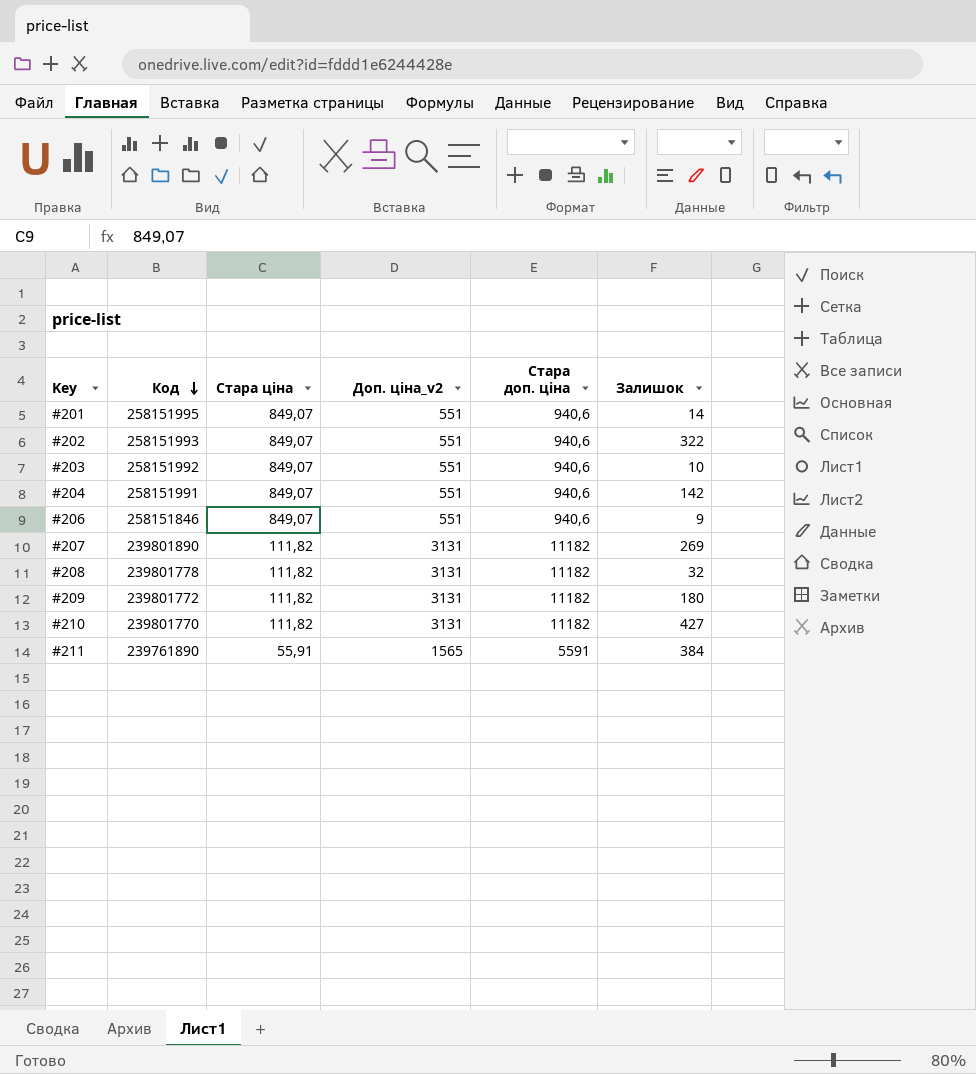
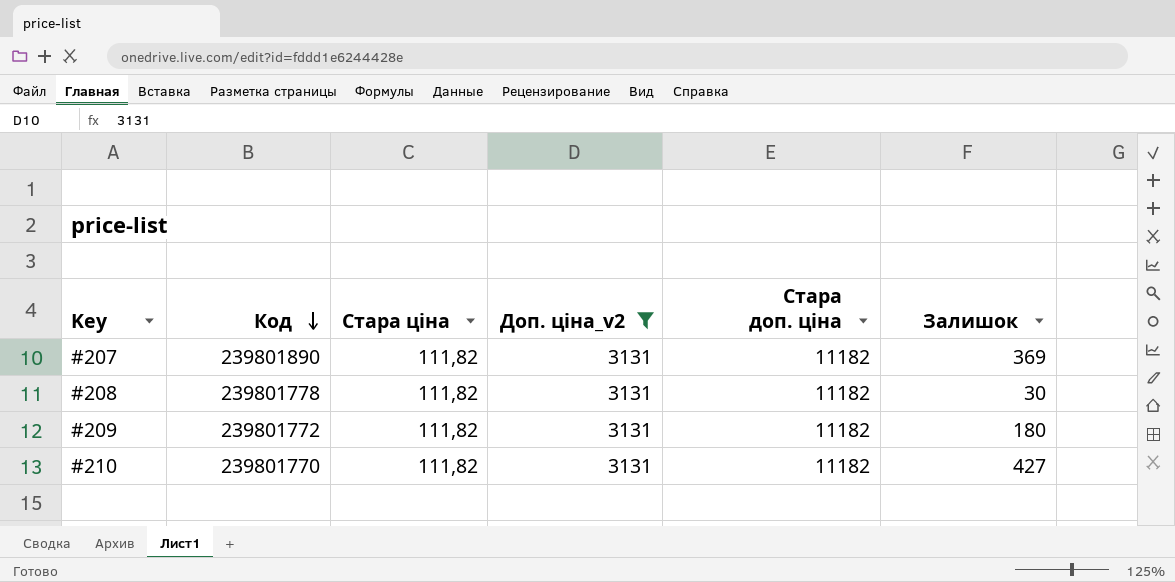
filter: none -> Доп. ціна_v2 = 3131
#207 | Залишок: 269 -> 369
#208 | Залишок: 32 -> 30

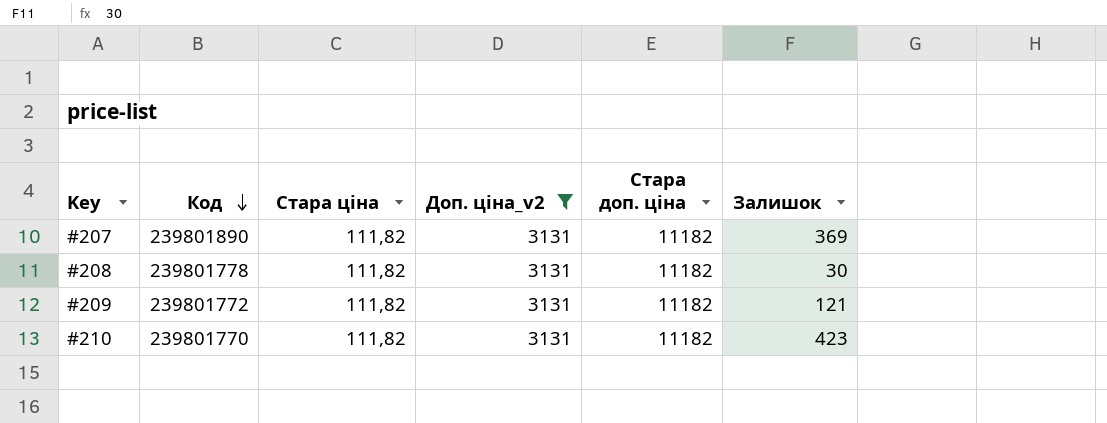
#209 | Залишок: 180 -> 121
#210 | Залишок: 427 -> 423

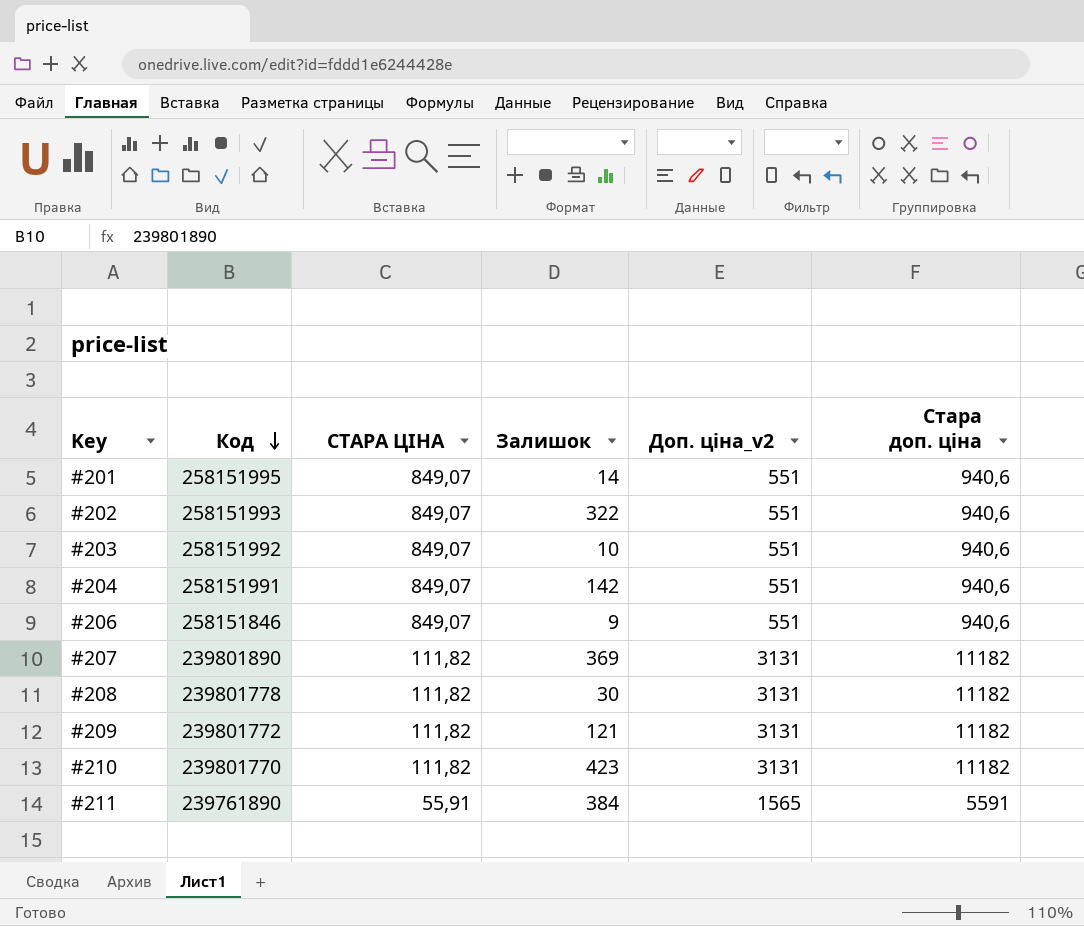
filter: Доп. ціна_v2 = 3131 -> none
column name: Стара ціна -> СТАРА ЦІНА
column Залишок | position: 6 -> 4

